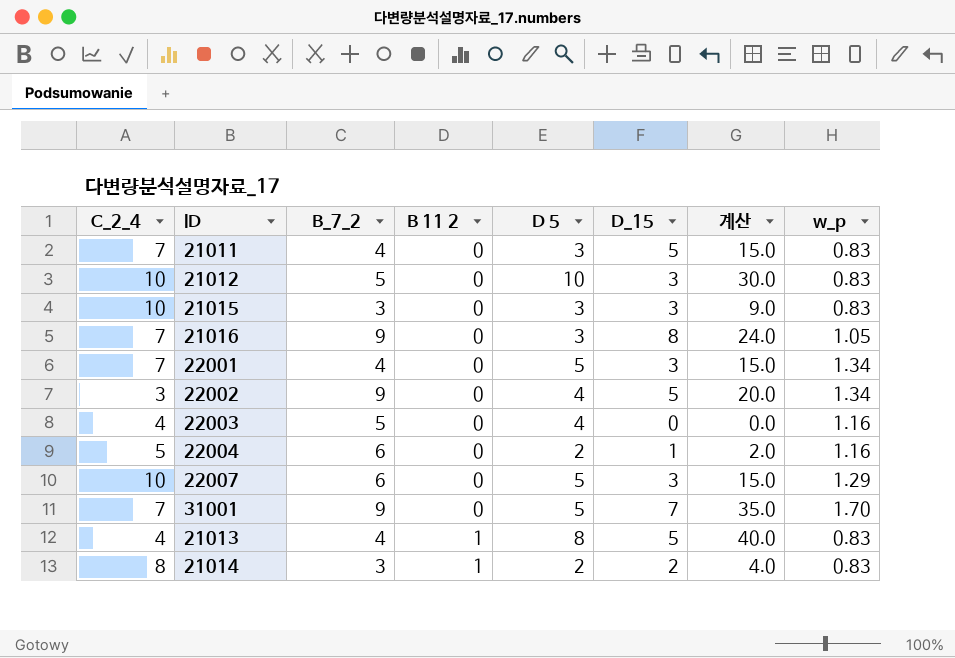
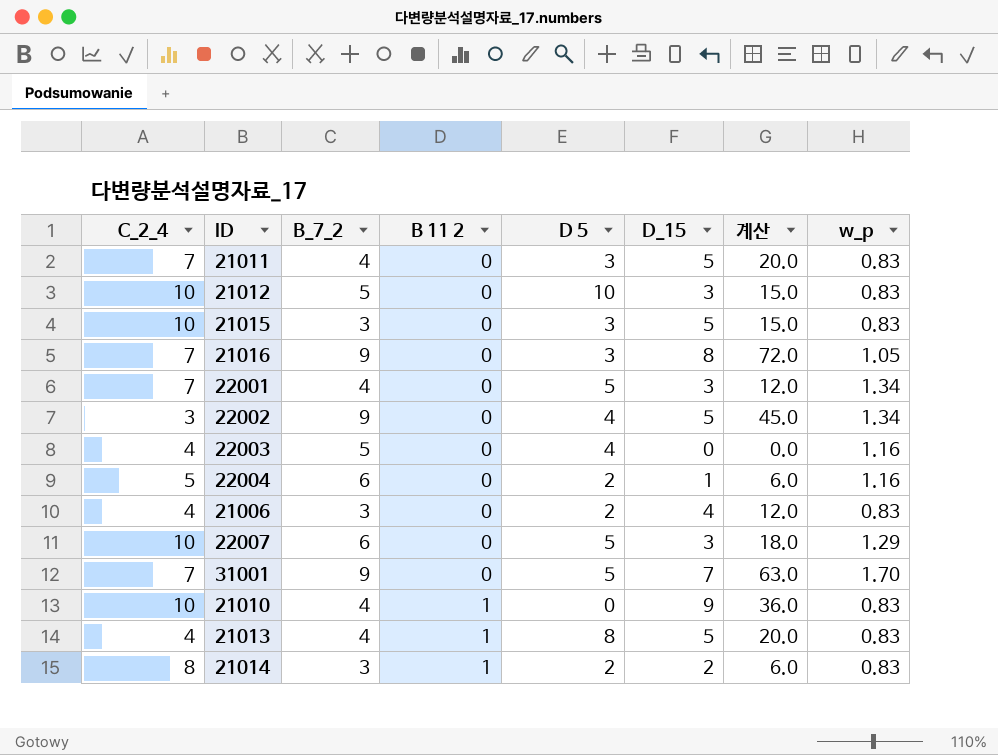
column 계산 | formula: [D 5] * [D_15] -> [B_7_2] * [D_15]
21015 | D_15: 3 -> 5
row 21006: none -> 4 | 3 | 0 | 2 | 4 | 12.0 | 0.83
row 21010: none -> 10 | 4 | 1 | 0 | 9 | 36.0 | 0.83

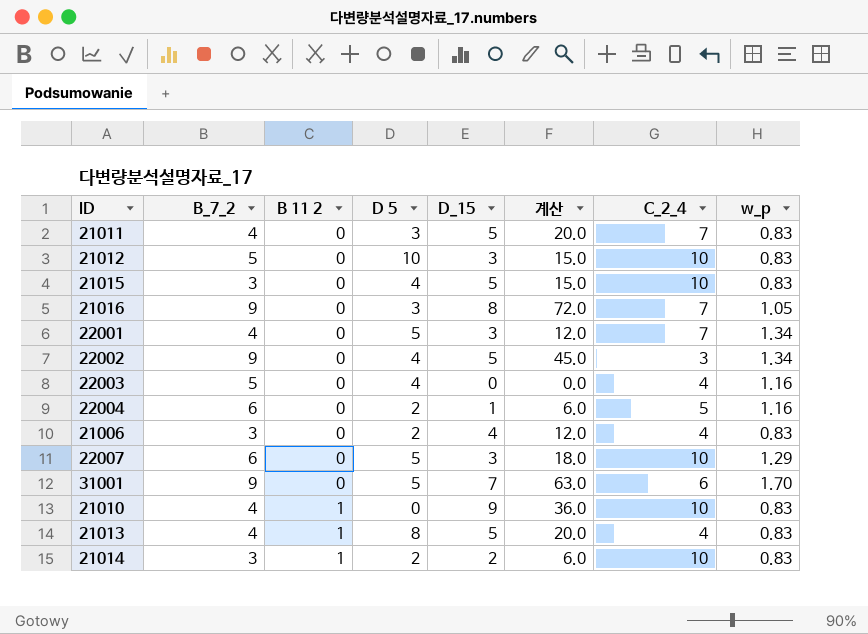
column C_2_4 | position: 1 -> 7
21015 | D 5: 3 -> 4
31001 | C_2_4: 7 -> 6
21014 | C_2_4: 8 -> 10

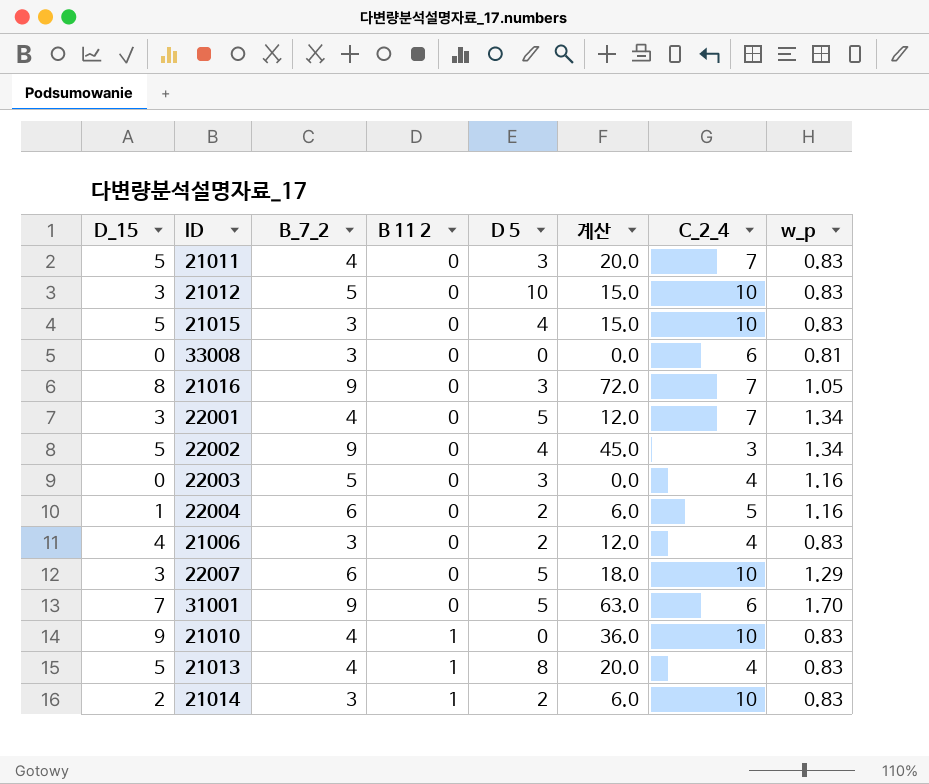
column D_15 | position: 5 -> 1
row 33008: none -> 0 | 3 | 0 | 0 | 0.0 | 6 | 0.81
22003 | D 5: 4 -> 3

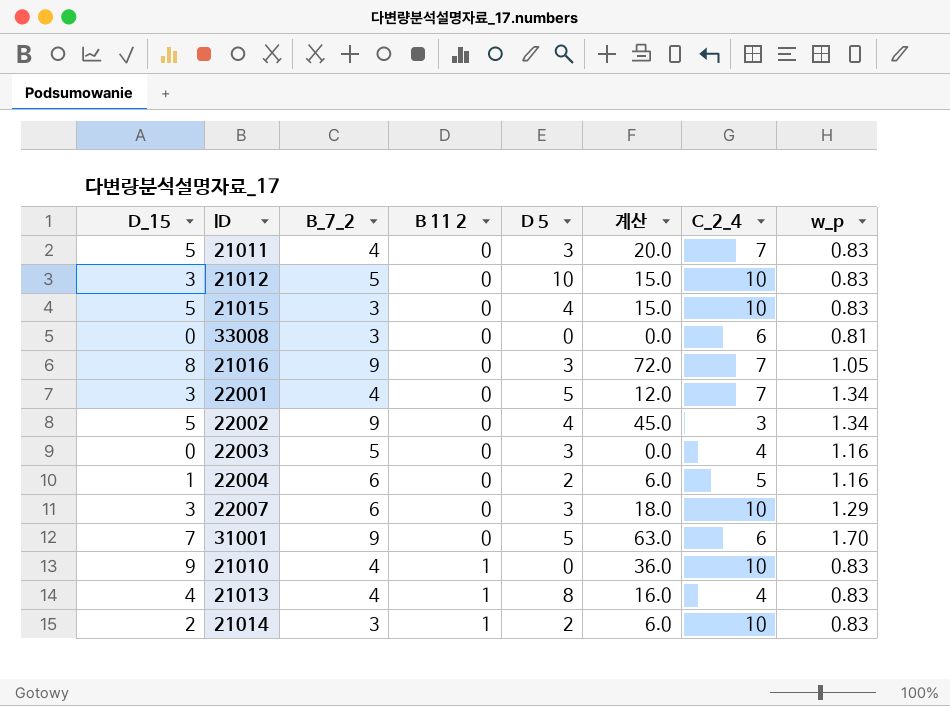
row 21006: 4 | 3 | 0 | 2 | 12.0 | 4 | 0.83 -> none
22007 | D 5: 5 -> 3
21013 | D_15: 5 -> 4
21013 | 계산: 20.0 -> 16.0

